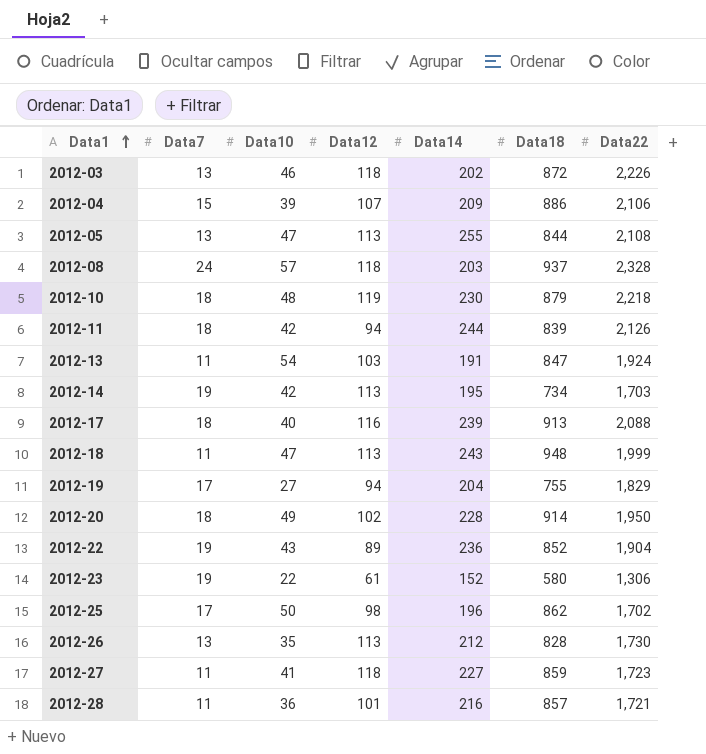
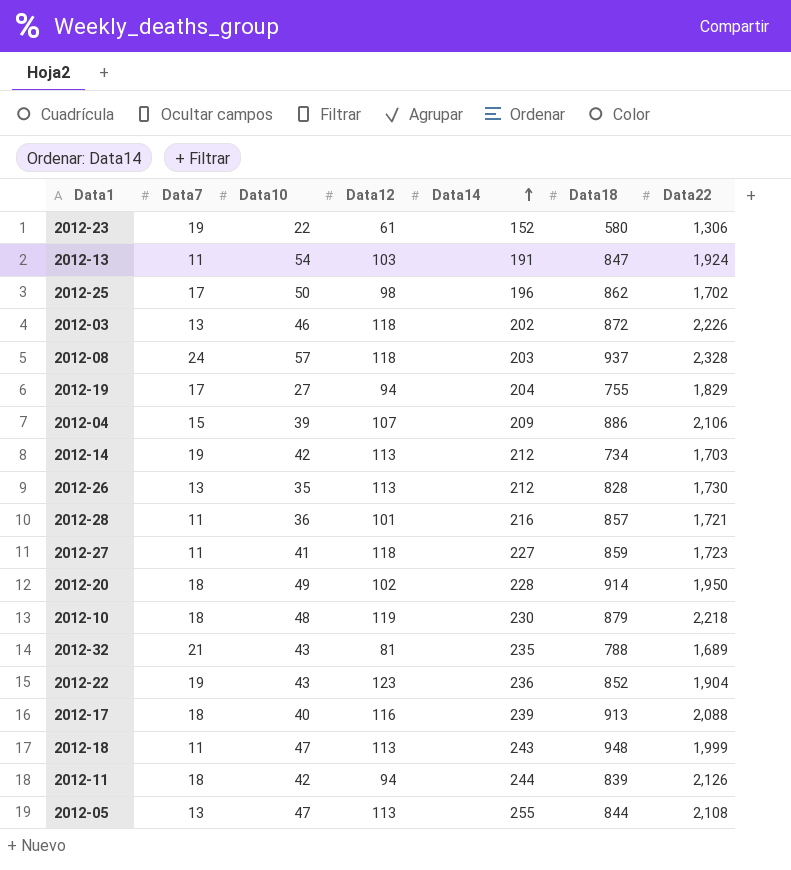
row order: Data1 ascending -> Data14 ascending
2012-14 | Data14: 195 -> 212
row 2012-32: none -> 21 | 43 | 81 | 235 | 788 | 1,689
2012-22 | Data12: 89 -> 123

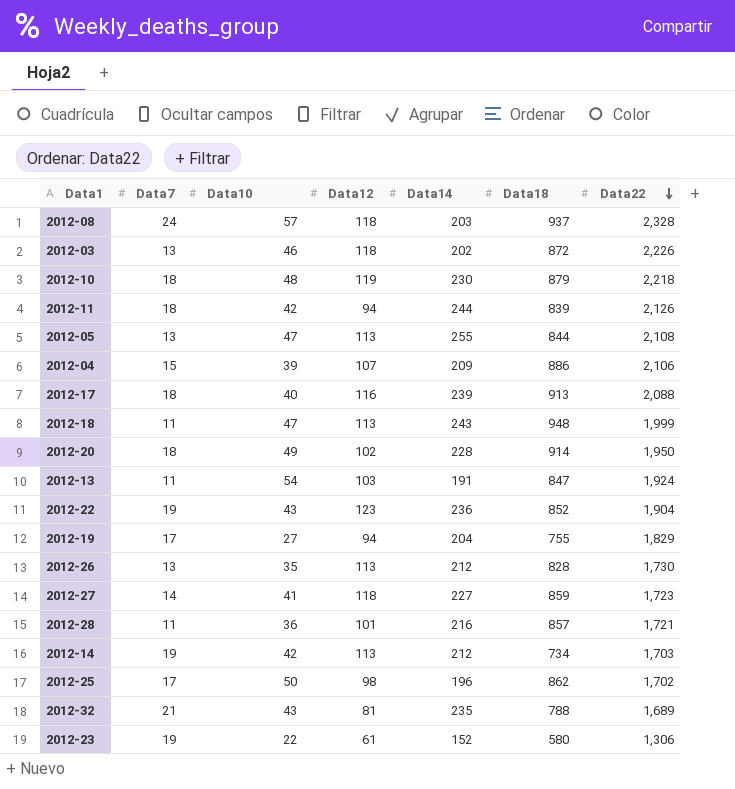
row order: Data14 ascending -> Data22 descending
2012-27 | Data7: 11 -> 14

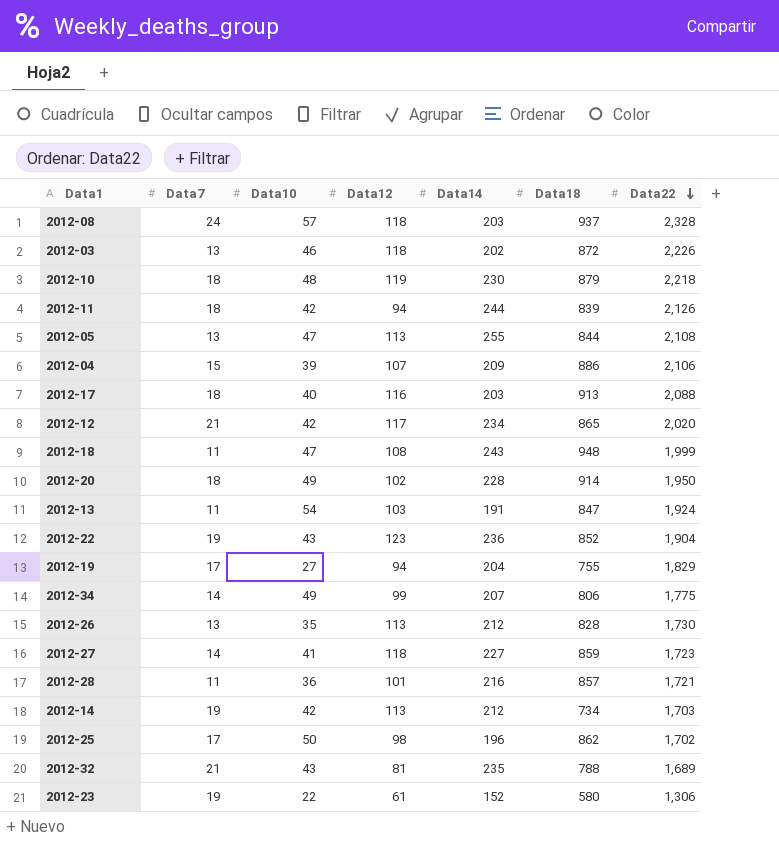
2012-17 | Data14: 239 -> 203
row 2012-12: none -> 21 | 42 | 117 | 234 | 865 | 2,020
2012-18 | Data12: 113 -> 108
row 2012-34: none -> 14 | 49 | 99 | 207 | 806 | 1,775

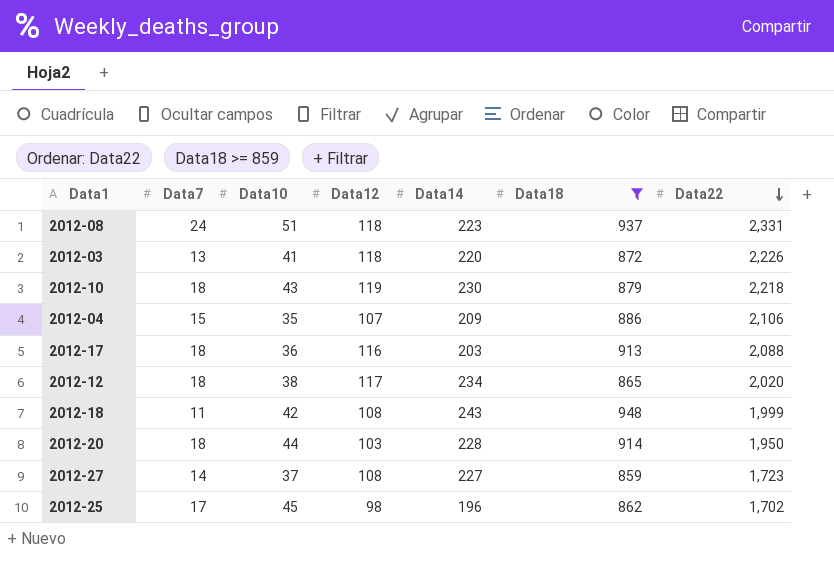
filter: none -> Data18 >= 859
2012-08 | Data10: 57 -> 51
2012-08 | Data14: 203 -> 223
2012-08 | Data22: 2,328 -> 2,331
2012-03 | Data10: 46 -> 41
2012-03 | Data14: 202 -> 220
2012-10 | Data10: 48 -> 43
2012-04 | Data10: 39 -> 35
2012-17 | Data10: 40 -> 36
2012-12 | Data7: 21 -> 18
2012-12 | Data10: 42 -> 38
2012-18 | Data10: 47 -> 42
2012-20 | Data10: 49 -> 44
2012-20 | Data12: 102 -> 103
2012-27 | Data10: 41 -> 37
2012-27 | Data12: 118 -> 108
2012-25 | Data10: 50 -> 45

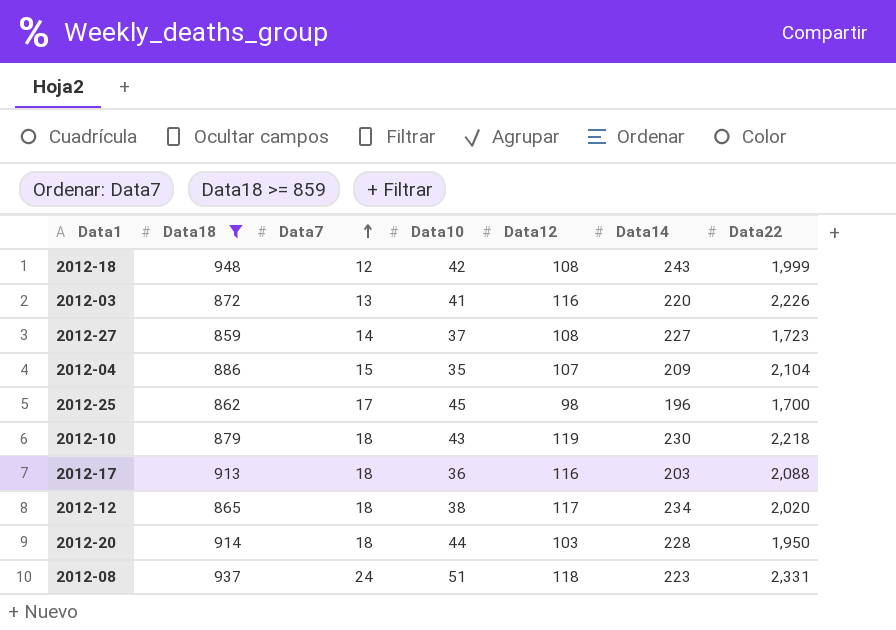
row order: Data22 descending -> Data7 ascending
column Data18 | position: 6 -> 2
2012-18 | Data7: 11 -> 12
2012-03 | Data12: 118 -> 116
2012-04 | Data22: 2,106 -> 2,104
2012-25 | Data22: 1,702 -> 1,700

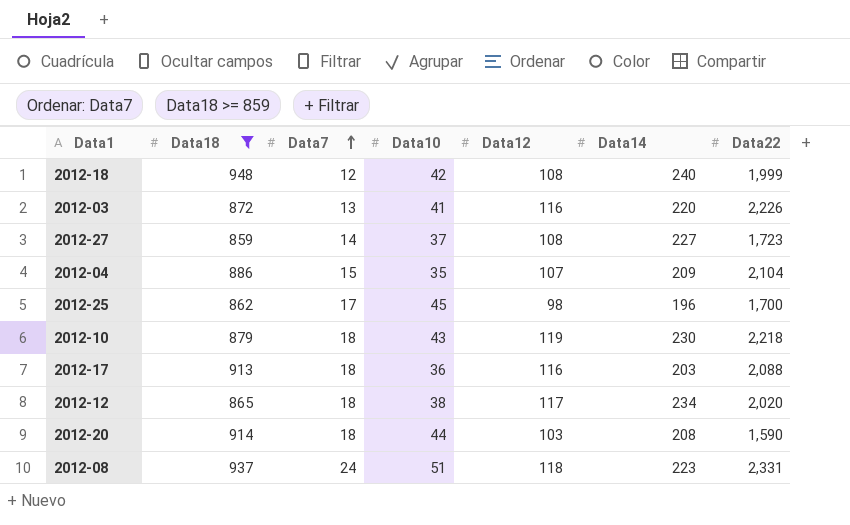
2012-18 | Data14: 243 -> 240
2012-20 | Data14: 228 -> 208
2012-20 | Data22: 1,950 -> 1,590

